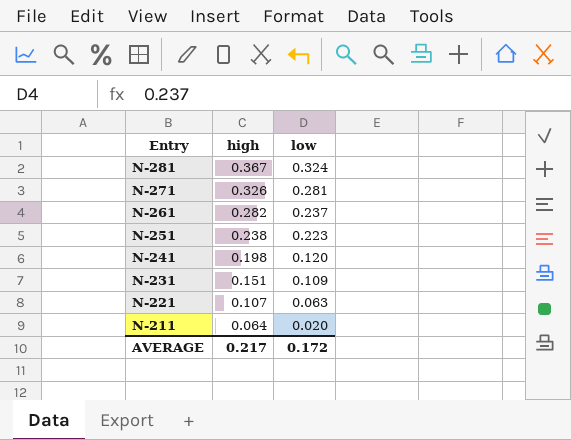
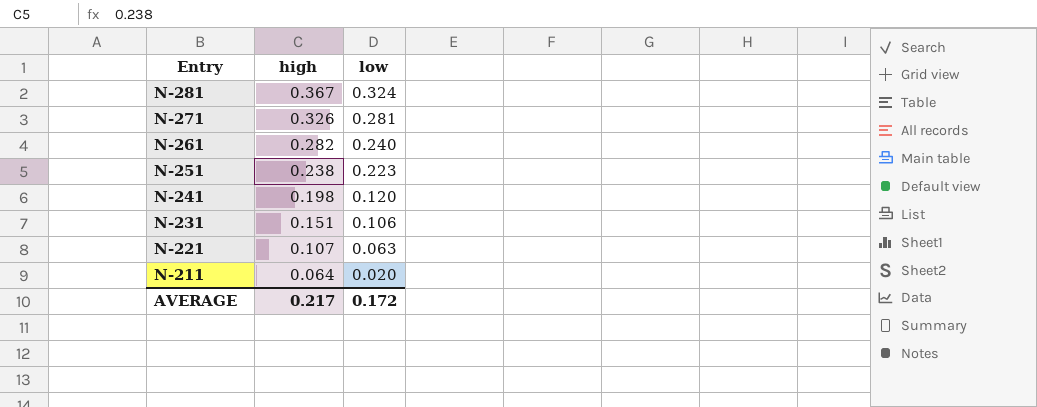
N-261 | low: 0.237 -> 0.240
N-231 | low: 0.109 -> 0.106

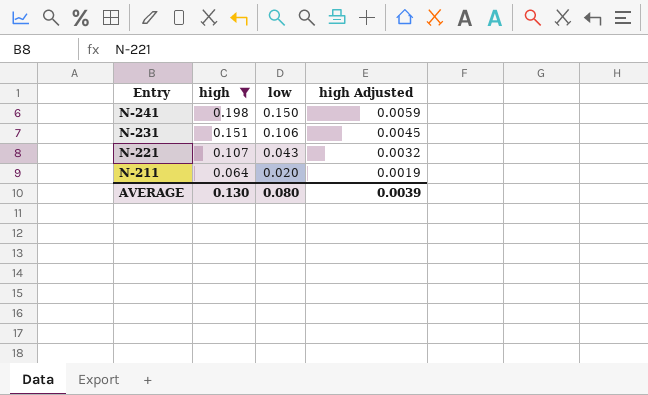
filter: none -> high <= 0.198
column high Adjusted | formula: none -> [high] * 0.03
N-241 | low: 0.120 -> 0.150
N-221 | low: 0.063 -> 0.043
AVERAGE | high: 0.217 -> 0.130
AVERAGE | low: 0.172 -> 0.080

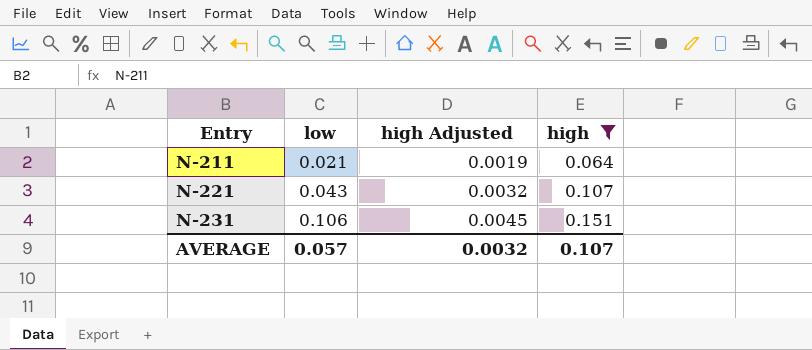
row order: Entry descending -> Entry ascending
column high | position: 2 -> 4
row N-241: 0.198 | 0.150 | 0.0059 -> none
N-211 | low: 0.020 -> 0.021
AVERAGE | low: 0.080 -> 0.057
AVERAGE | high Adjusted: 0.0039 -> 0.0032
AVERAGE | high: 0.130 -> 0.107

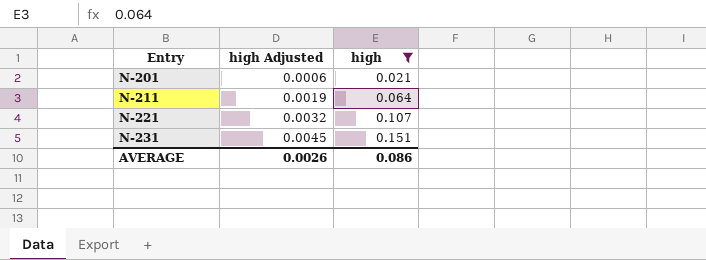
column low | position: 2 -> none
row N-201: none -> 0.0006 | 0.021
AVERAGE | high Adjusted: 0.0032 -> 0.0026
AVERAGE | high: 0.107 -> 0.086

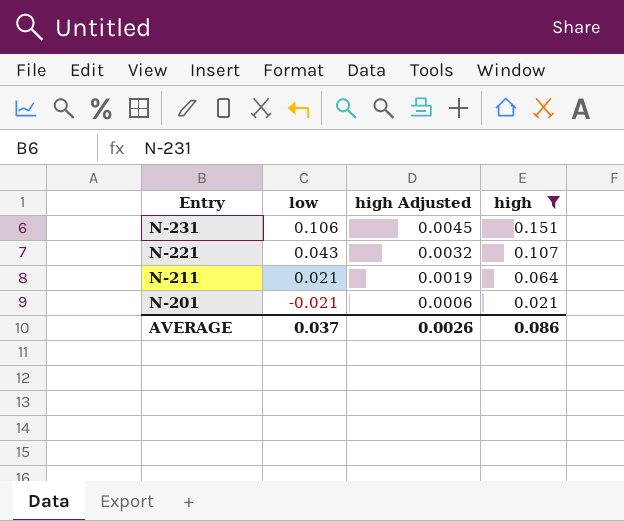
row order: Entry ascending -> Entry descending
column low | position: none -> 2

